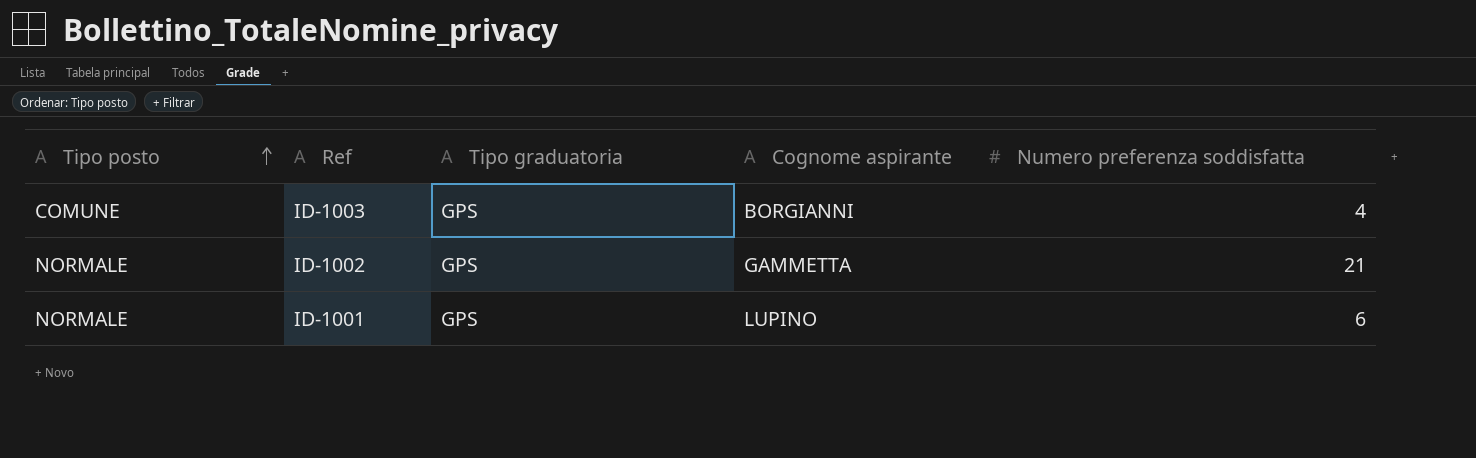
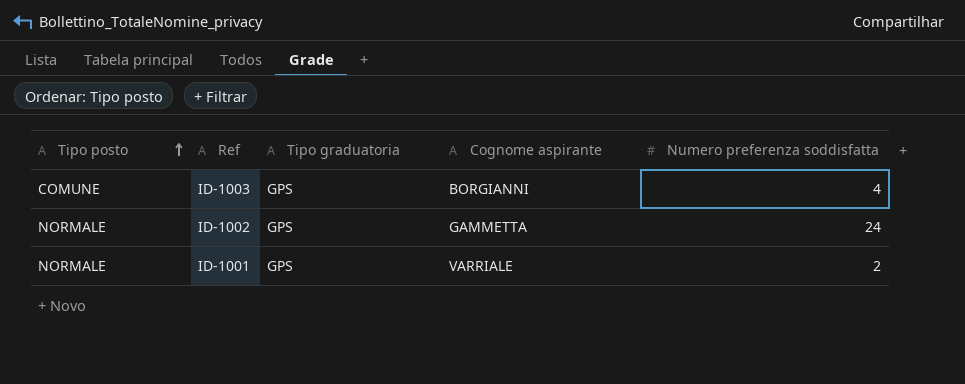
ID-1002 | Numero preferenza soddisfatta: 21 -> 24
ID-1001 | Cognome aspirante: LUPINO -> VARRIALE
ID-1001 | Numero preferenza soddisfatta: 6 -> 2

